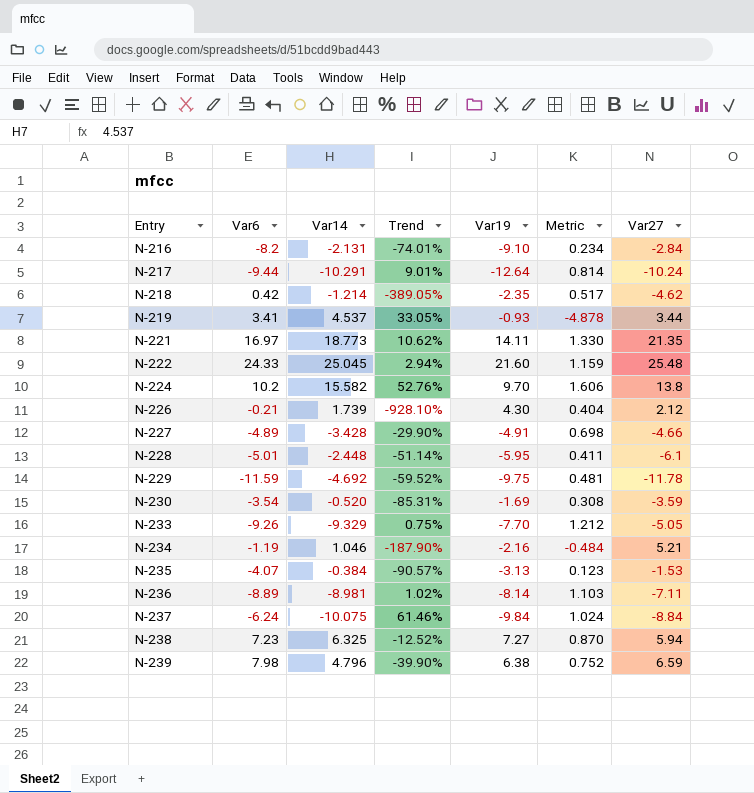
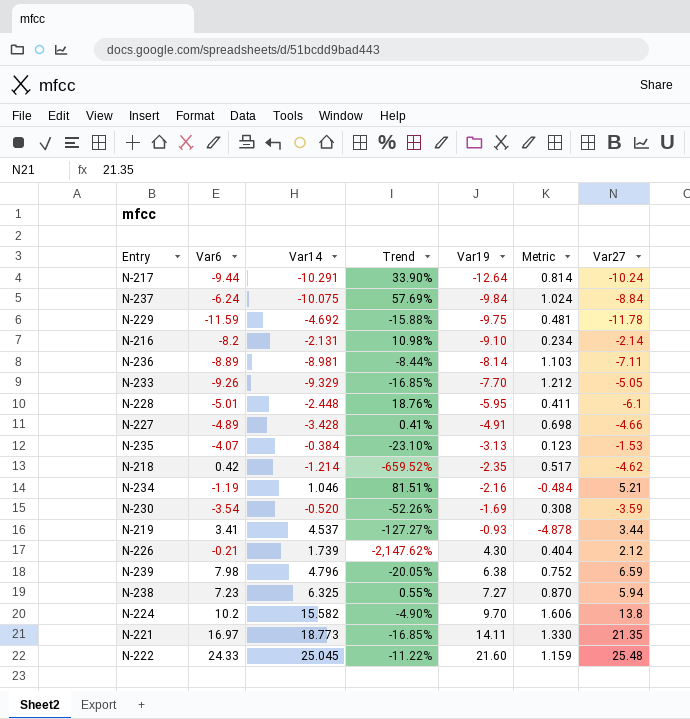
row order: Entry ascending -> Var19 ascending
column Trend | formula: ([Var14] - [Var6]) / [Var6] -> ([Var19] - [Var6]) / [Var6]
N-216 | Var27: -2.84 -> -2.14

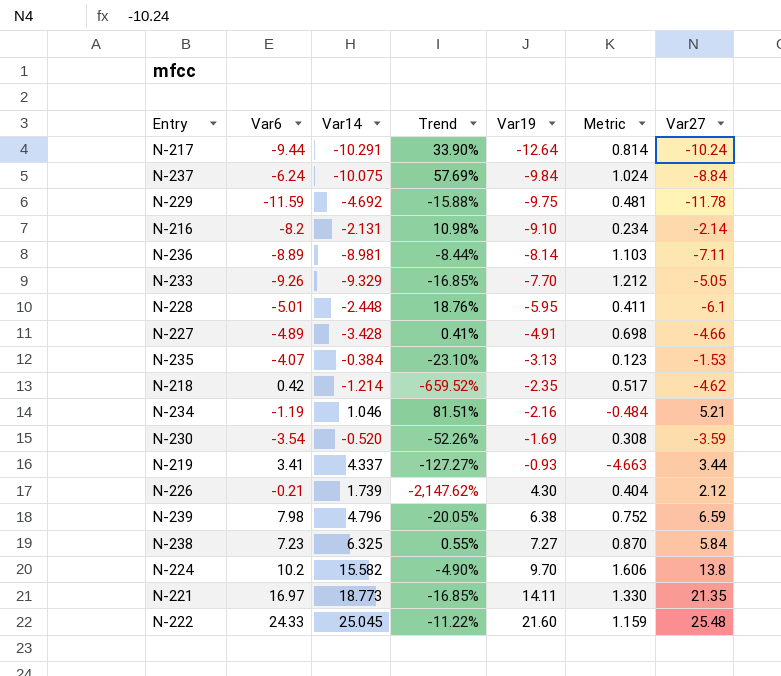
N-219 | Var14: 4.537 -> 4.337
N-219 | Metric: -4.878 -> -4.663
N-238 | Var27: 5.94 -> 5.84

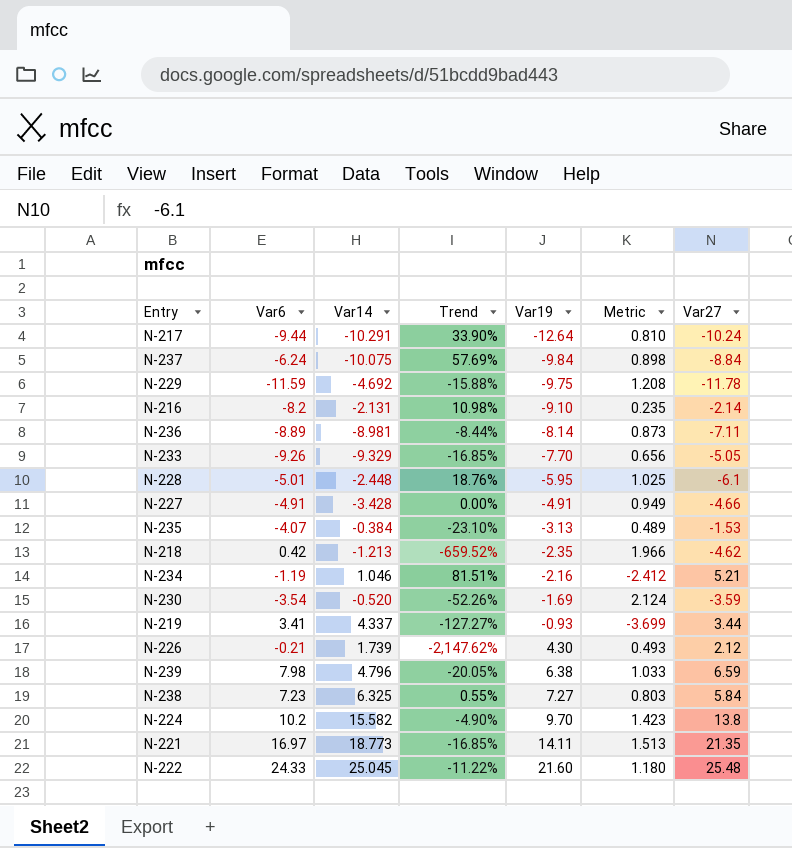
column Metric | formula: [Var14] / [Var19] -> [Var27] / [Var19]
N-227 | Var6: -4.89 -> -4.91
N-227 | Trend: 0.41% -> 0.00%
N-218 | Var14: -1.214 -> -1.213

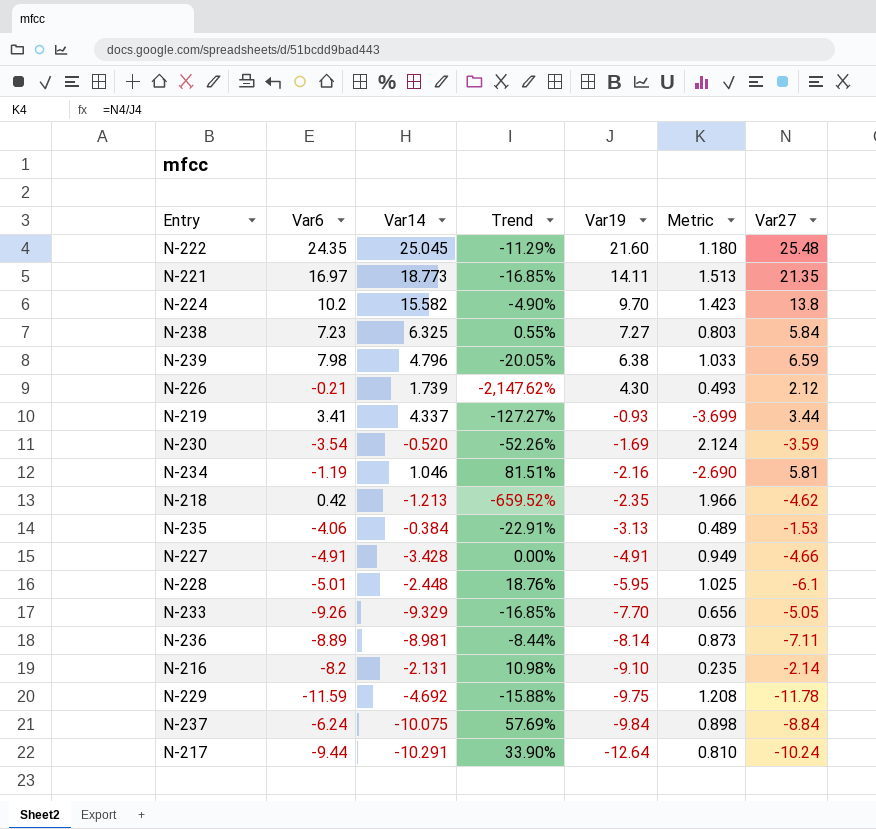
row order: Var19 ascending -> Var19 descending
N-222 | Var6: 24.33 -> 24.35
N-222 | Trend: -11.22% -> -11.29%
N-234 | Metric: -2.412 -> -2.690
N-234 | Var27: 5.21 -> 5.81
N-235 | Var6: -4.07 -> -4.06
N-235 | Trend: -23.10% -> -22.91%

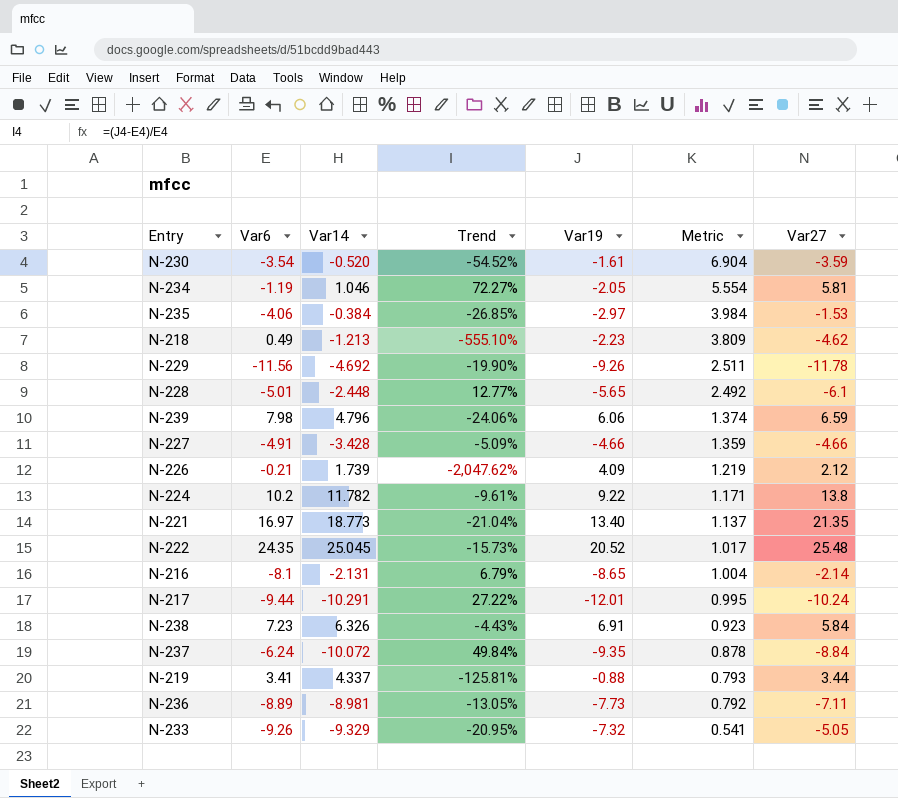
row order: Var19 descending -> Metric descending
column Metric | formula: [Var27] / [Var19] -> [Var27] / [Var14]
N-230 | Trend: -52.26% -> -54.52%
N-230 | Var19: -1.69 -> -1.61
N-234 | Trend: 81.51% -> 72.27%
N-234 | Var19: -2.16 -> -2.05
N-235 | Trend: -22.91% -> -26.85%
N-235 | Var19: -3.13 -> -2.97
N-218 | Var6: 0.42 -> 0.49
N-218 | Trend: -659.52% -> -555.10%
N-218 | Var19: -2.35 -> -2.23
N-229 | Var6: -11.59 -> -11.56
N-229 | Trend: -15.88% -> -19.90%
N-229 | Var19: -9.75 -> -9.26
N-228 | Trend: 18.76% -> 12.77%
N-228 | Var19: -5.95 -> -5.65
N-239 | Trend: -20.05% -> -24.06%
N-239 | Var19: 6.38 -> 6.06
N-227 | Trend: 0.00% -> -5.09%
N-227 | Var19: -4.91 -> -4.66
N-226 | Trend: -2,147.62% -> -2,047.62%
N-226 | Var19: 4.30 -> 4.09
N-224 | Var14: 15.582 -> 11.782
N-224 | Trend: -4.90% -> -9.61%
N-224 | Var19: 9.70 -> 9.22
N-221 | Trend: -16.85% -> -21.04%
N-221 | Var19: 14.11 -> 13.40
N-222 | Trend: -11.29% -> -15.73%
N-222 | Var19: 21.60 -> 20.52
N-216 | Var6: -8.2 -> -8.1
N-216 | Trend: 10.98% -> 6.79%
N-216 | Var19: -9.10 -> -8.65
N-217 | Trend: 33.90% -> 27.22%
N-217 | Var19: -12.64 -> -12.01
N-238 | Var14: 6.325 -> 6.326
N-238 | Trend: 0.55% -> -4.43%
N-238 | Var19: 7.27 -> 6.91
N-237 | Var14: -10.075 -> -10.072
N-237 | Trend: 57.69% -> 49.84%
N-237 | Var19: -9.84 -> -9.35
N-219 | Trend: -127.27% -> -125.81%
N-219 | Var19: -0.93 -> -0.88
N-236 | Trend: -8.44% -> -13.05%
N-236 | Var19: -8.14 -> -7.73
N-233 | Trend: -16.85% -> -20.95%
N-233 | Var19: -7.70 -> -7.32

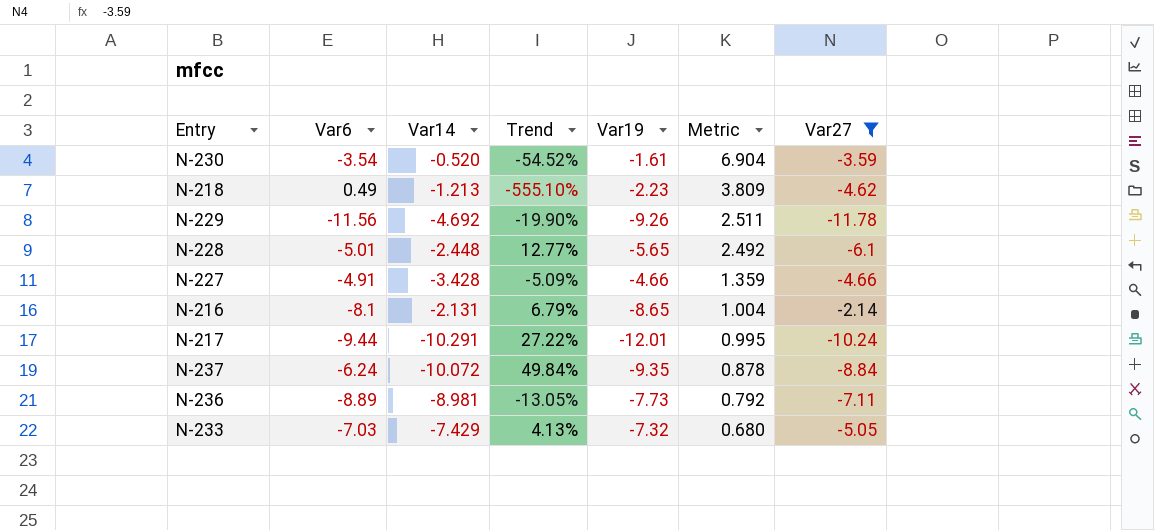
filter: none -> Var27 <= -2.14
N-233 | Var6: -9.26 -> -7.03
N-233 | Var14: -9.329 -> -7.429
N-233 | Trend: -20.95% -> 4.13%
N-233 | Metric: 0.541 -> 0.680

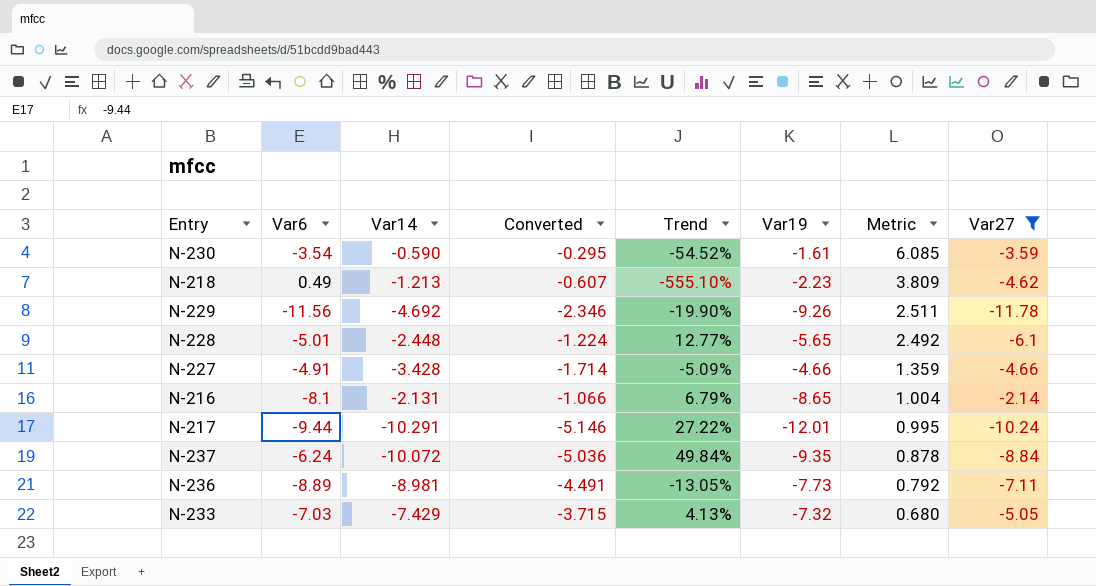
column Converted | formula: none -> [Var14] * 0.5
N-230 | Var14: -0.520 -> -0.590
N-230 | Metric: 6.904 -> 6.085

